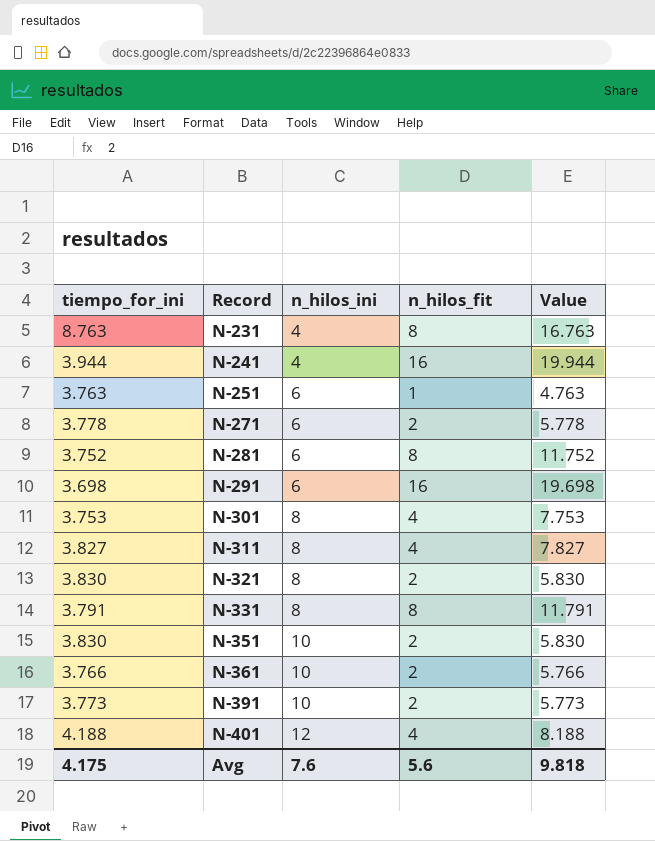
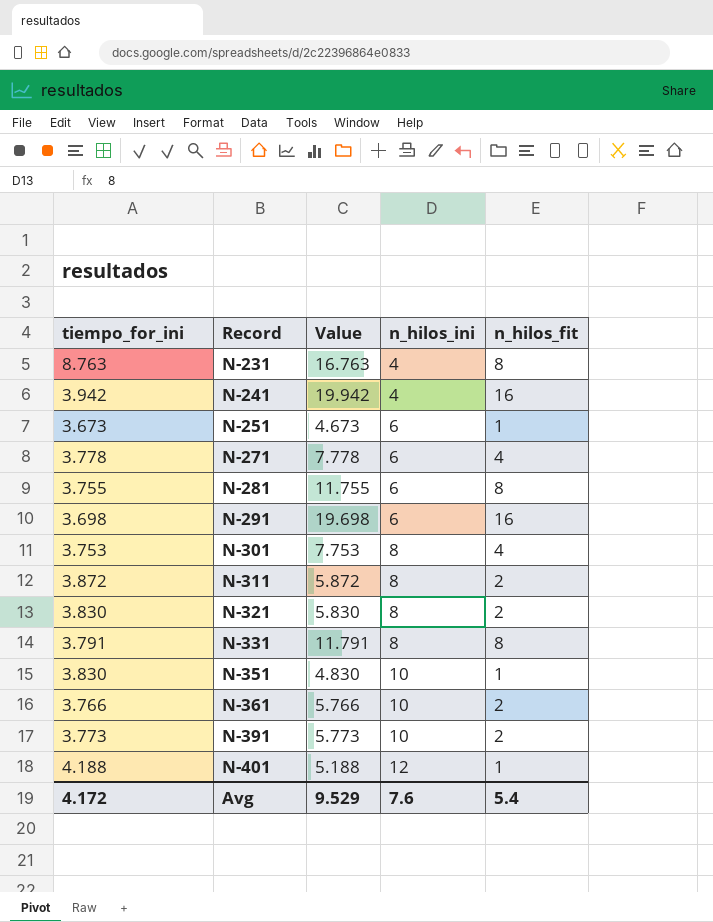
column Value | position: 5 -> 3
N-241 | tiempo_for_ini: 3.944 -> 3.942
N-241 | Value: 19.944 -> 19.942
N-251 | tiempo_for_ini: 3.763 -> 3.673
N-251 | Value: 4.763 -> 4.673
N-271 | Value: 5.778 -> 7.778
N-271 | n_hilos_fit: 2 -> 4
N-281 | tiempo_for_ini: 3.752 -> 3.755
N-281 | Value: 11.752 -> 11.755
N-311 | tiempo_for_ini: 3.827 -> 3.872
N-311 | Value: 7.827 -> 5.872
N-311 | n_hilos_fit: 4 -> 2
N-351 | Value: 5.830 -> 4.830
N-351 | n_hilos_fit: 2 -> 1
N-401 | Value: 8.188 -> 5.188
N-401 | n_hilos_fit: 4 -> 1
Avg | tiempo_for_ini: 4.175 -> 4.172
Avg | Value: 9.818 -> 9.529
Avg | n_hilos_fit: 5.6 -> 5.4

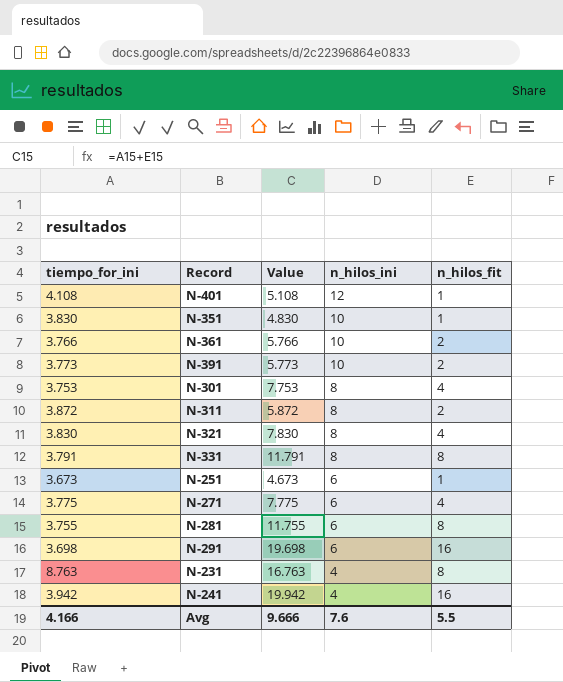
row order: Record ascending -> n_hilos_ini descending
N-401 | tiempo_for_ini: 4.188 -> 4.108
N-401 | Value: 5.188 -> 5.108
N-321 | Value: 5.830 -> 7.830
N-321 | n_hilos_fit: 2 -> 4
N-271 | tiempo_for_ini: 3.778 -> 3.775
N-271 | Value: 7.778 -> 7.775
Avg | tiempo_for_ini: 4.172 -> 4.166
Avg | Value: 9.529 -> 9.666
Avg | n_hilos_fit: 5.4 -> 5.5

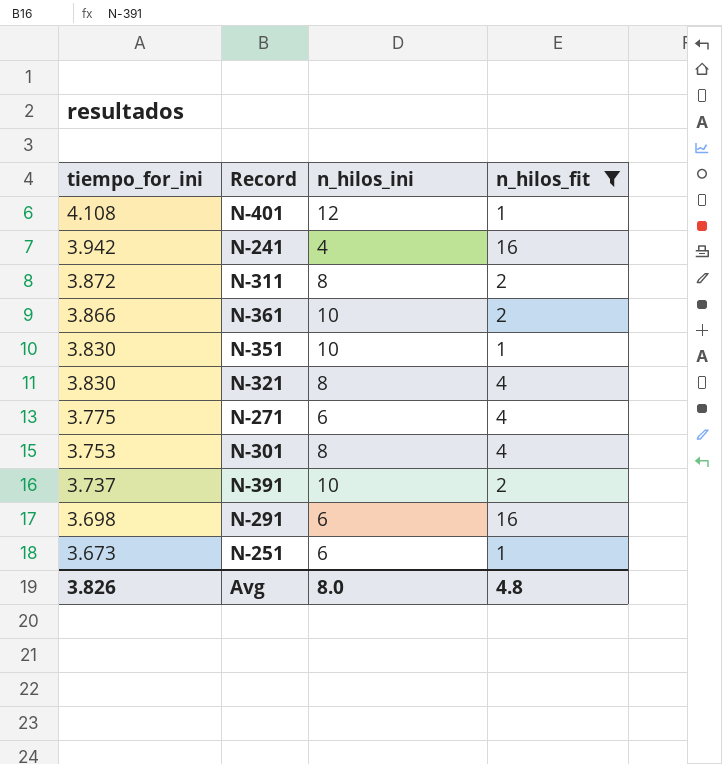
filter: none -> n_hilos_fit != 8
row order: n_hilos_ini descending -> tiempo_for_ini descending
column Value | formula: [tiempo_for_ini] + [n_hilos_fit] -> none
N-361 | tiempo_for_ini: 3.766 -> 3.866
N-391 | tiempo_for_ini: 3.773 -> 3.737
Avg | tiempo_for_ini: 4.166 -> 3.826
Avg | n_hilos_ini: 7.6 -> 8.0
Avg | n_hilos_fit: 5.5 -> 4.8

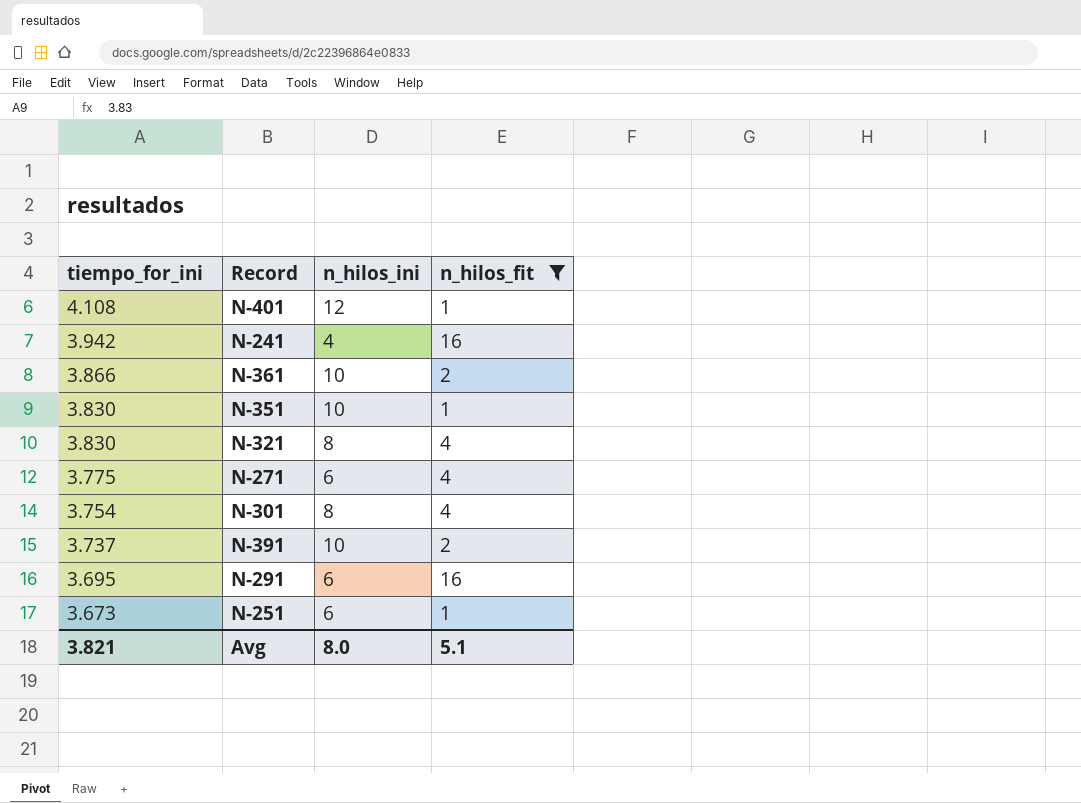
row N-311: 3.872 | 8 | 2 -> none
N-301 | tiempo_for_ini: 3.753 -> 3.754
N-291 | tiempo_for_ini: 3.698 -> 3.695
Avg | tiempo_for_ini: 3.826 -> 3.821
Avg | n_hilos_fit: 4.8 -> 5.1

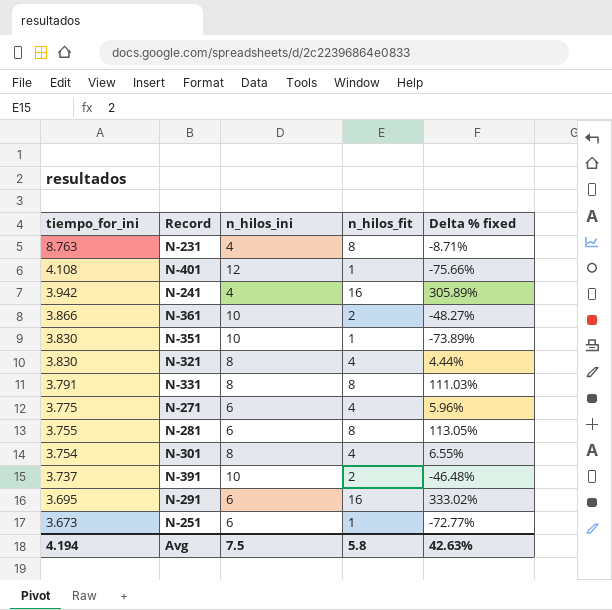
filter: n_hilos_fit != 8 -> none
column Delta % fixed | formula: none -> ([n_hilos_fit] - [tiempo_for_ini]) / [tiempo_for_ini]
Avg | tiempo_for_ini: 3.821 -> 4.194
Avg | n_hilos_ini: 8.0 -> 7.5
Avg | n_hilos_fit: 5.1 -> 5.8

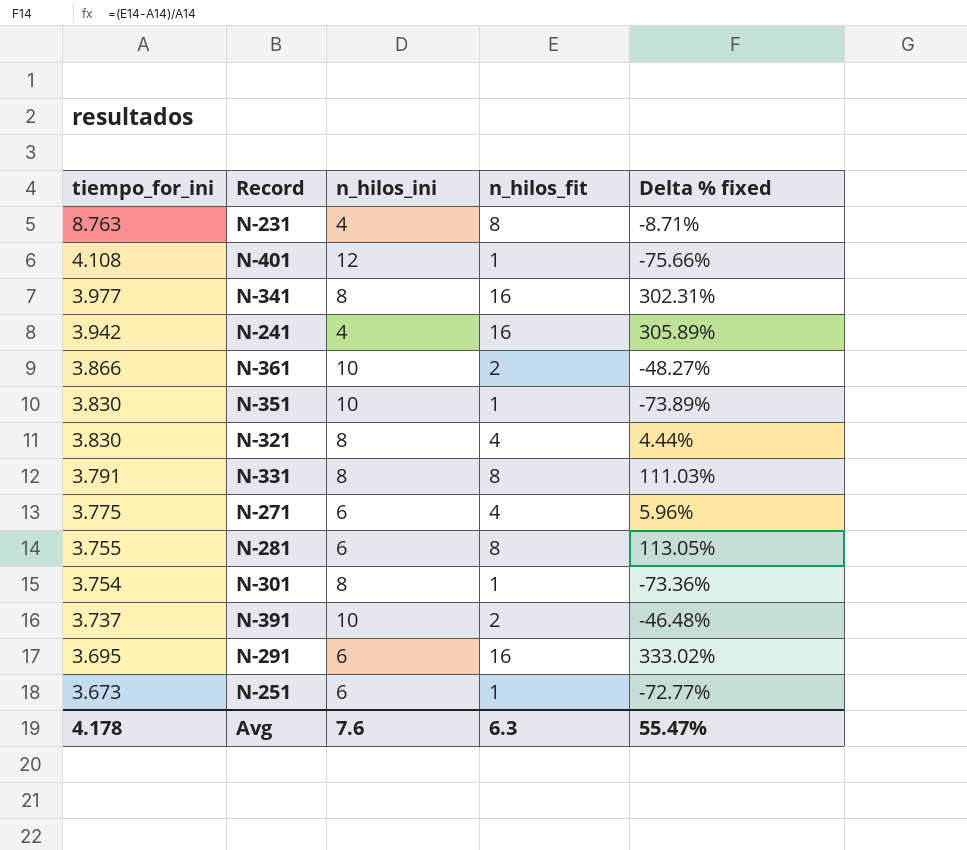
row N-341: none -> 3.977 | 8 | 16 | 302.31%
N-301 | n_hilos_fit: 4 -> 1
N-301 | Delta % fixed: 6.55% -> -73.36%
Avg | tiempo_for_ini: 4.194 -> 4.178
Avg | n_hilos_ini: 7.5 -> 7.6
Avg | n_hilos_fit: 5.8 -> 6.3
Avg | Delta % fixed: 42.63% -> 55.47%

